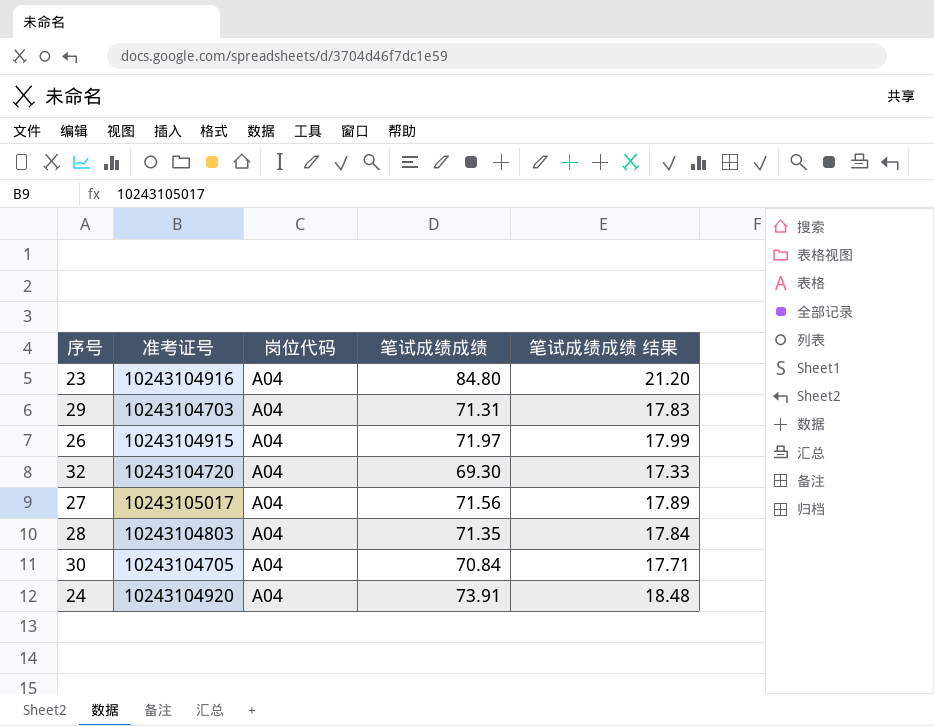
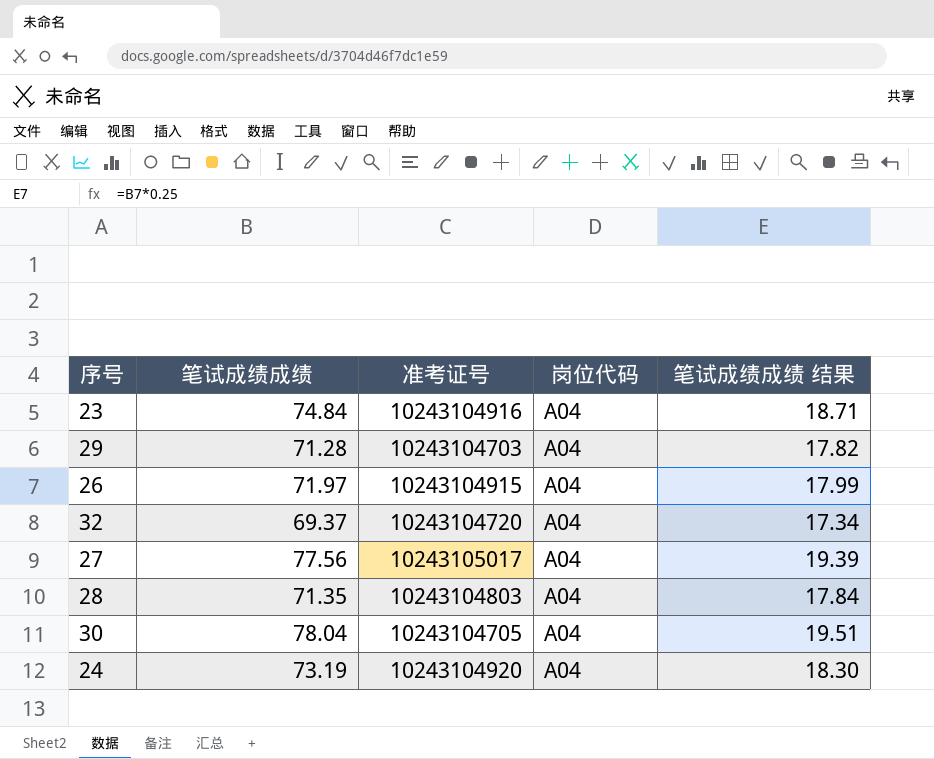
column 笔试成绩成绩 | position: 4 -> 2
23 | 笔试成绩成绩: 84.80 -> 74.84
23 | 笔试成绩成绩 结果: 21.20 -> 18.71
29 | 笔试成绩成绩: 71.31 -> 71.28
29 | 笔试成绩成绩 结果: 17.83 -> 17.82
32 | 笔试成绩成绩: 69.30 -> 69.37
32 | 笔试成绩成绩 结果: 17.33 -> 17.34
27 | 笔试成绩成绩: 71.56 -> 77.56
27 | 笔试成绩成绩 结果: 17.89 -> 19.39
30 | 笔试成绩成绩: 70.84 -> 78.04
30 | 笔试成绩成绩 结果: 17.71 -> 19.51
24 | 笔试成绩成绩: 73.91 -> 73.19
24 | 笔试成绩成绩 结果: 18.48 -> 18.30

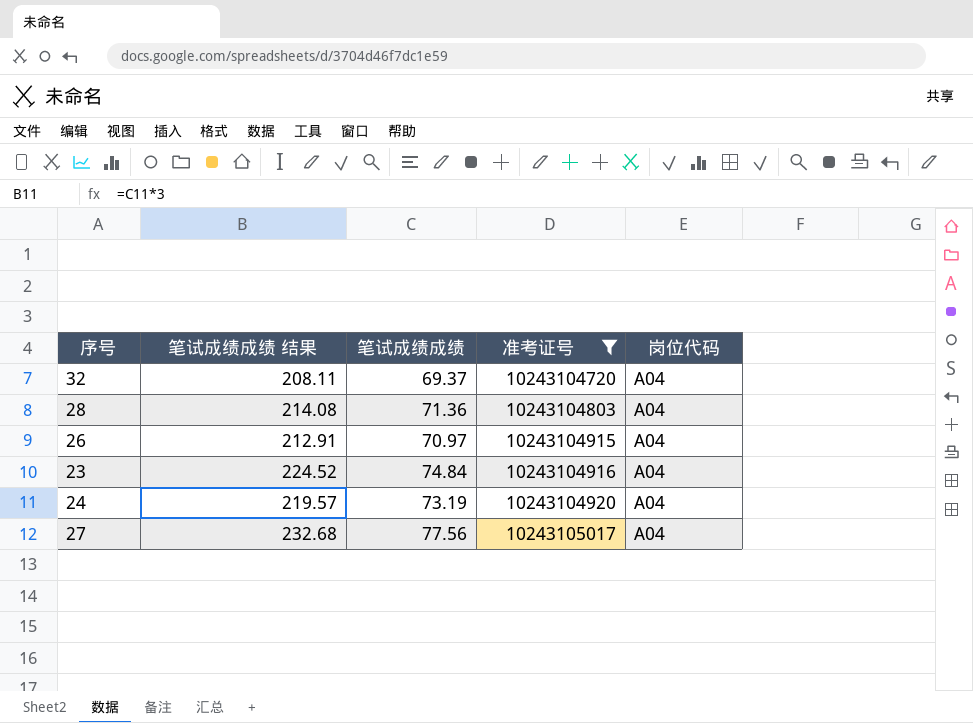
filter: none -> 准考证号 >= 10243104720
row order: none -> 准考证号 ascending
column 笔试成绩成绩 结果 | formula: [笔试成绩成绩] * 0.25 -> [笔试成绩成绩] * 3
column 笔试成绩成绩 结果 | position: 5 -> 2
28 | 笔试成绩成绩: 71.35 -> 71.36
26 | 笔试成绩成绩: 71.97 -> 70.97

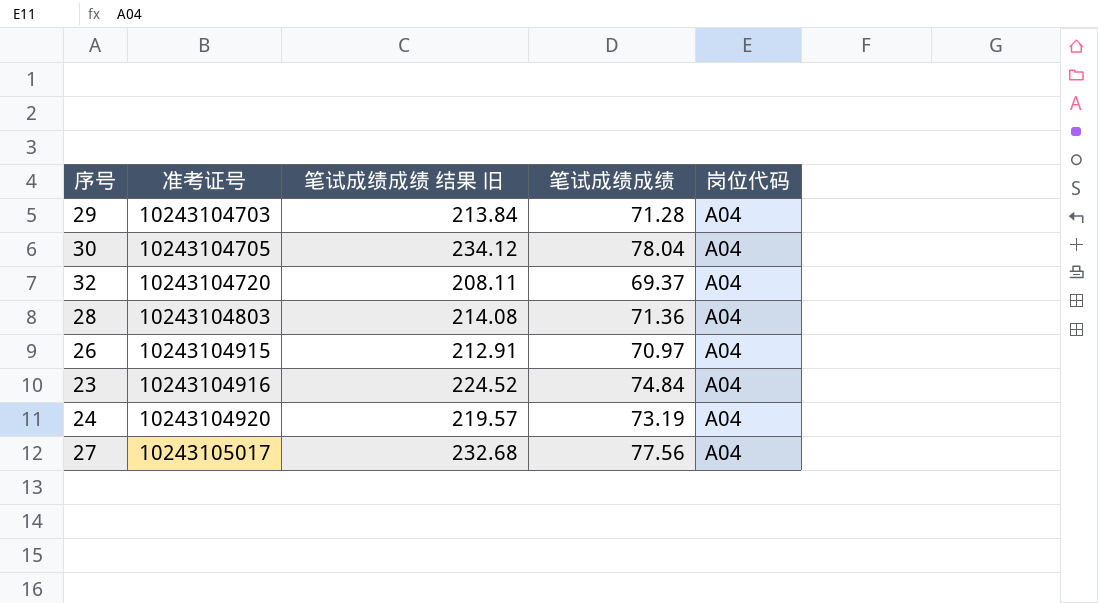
filter: 准考证号 >= 10243104720 -> none
column 准考证号 | position: 4 -> 2
column name: 笔试成绩成绩 结果 -> 笔试成绩成绩 结果 旧

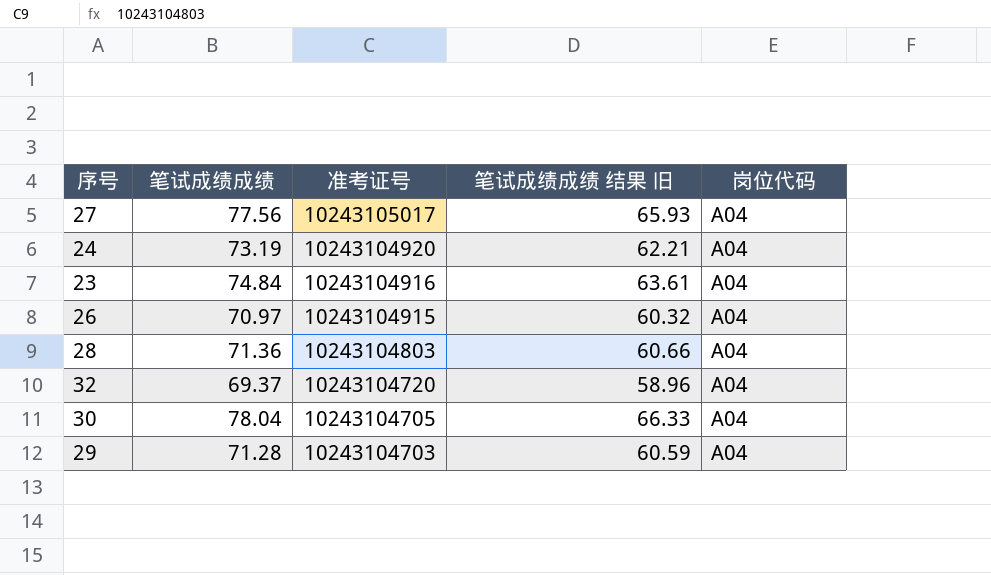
row order: 准考证号 ascending -> 准考证号 descending
column 笔试成绩成绩 | position: 4 -> 2
column 笔试成绩成绩 结果 旧 | formula: [笔试成绩成绩] * 3 -> [笔试成绩成绩] * 0.85

